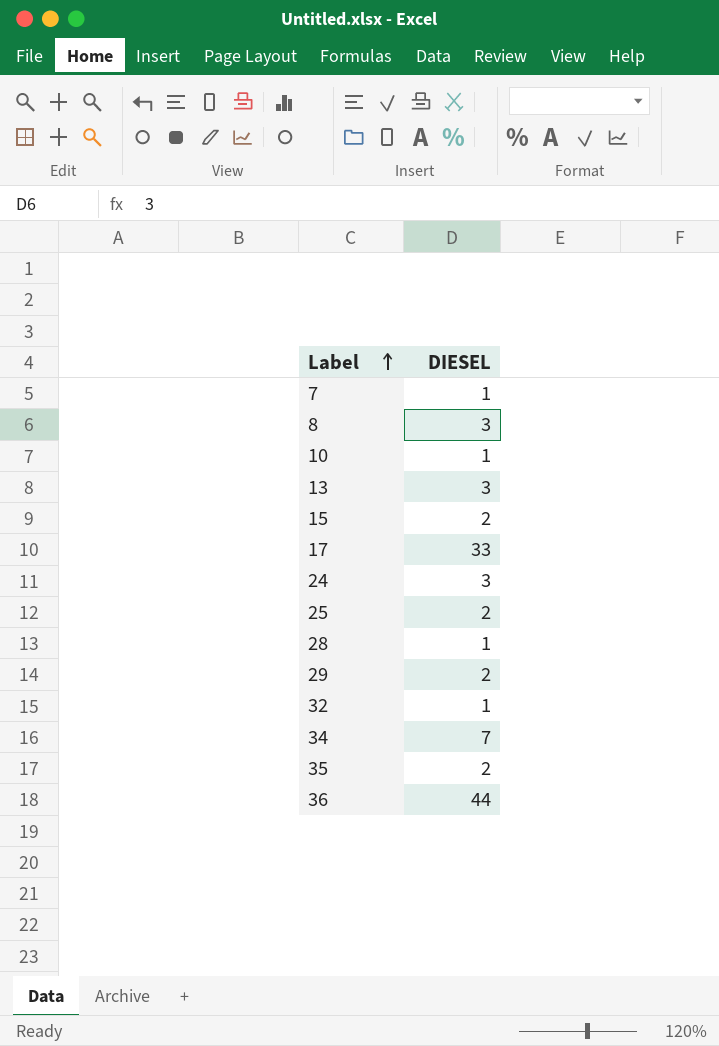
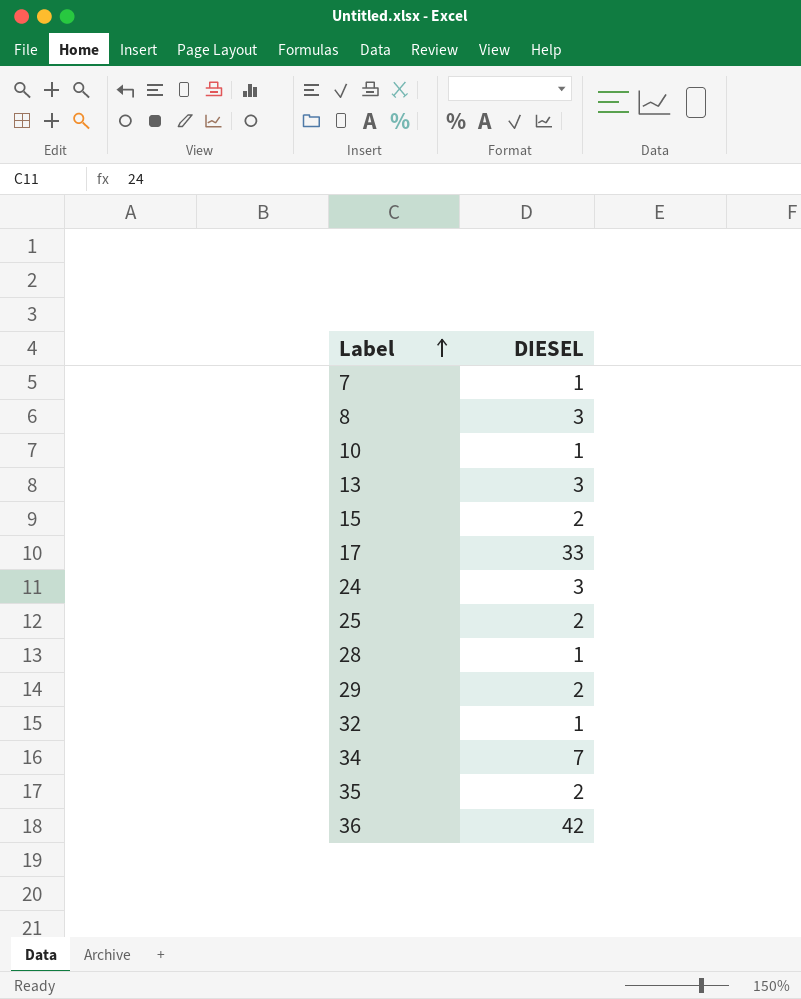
36 | DIESEL: 44 -> 42

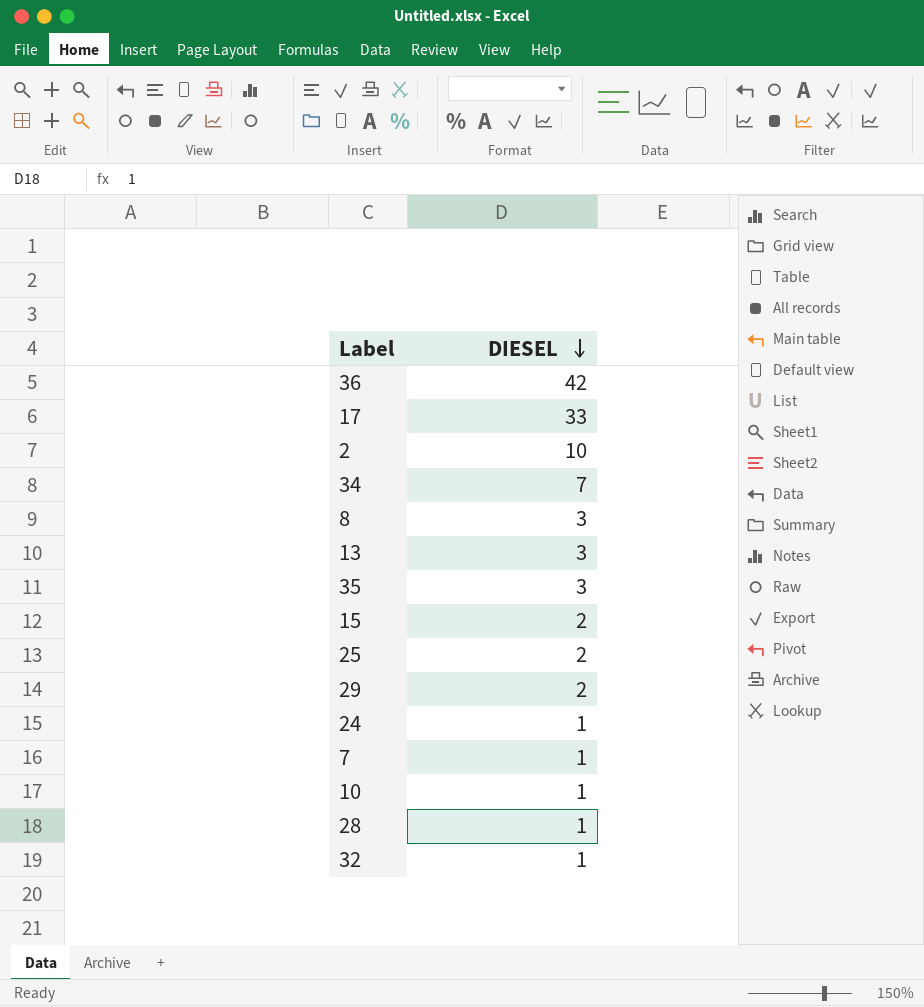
row order: Label ascending -> DIESEL descending
row 2: none -> 10
35 | DIESEL: 2 -> 3
24 | DIESEL: 3 -> 1

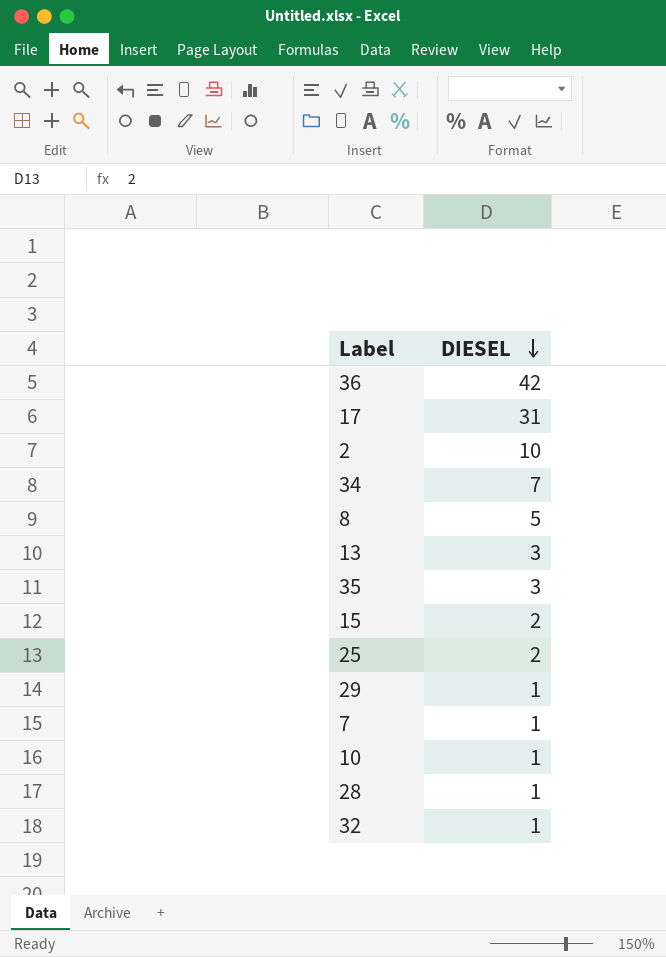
row 24: 1 -> none
17 | DIESEL: 33 -> 31
8 | DIESEL: 3 -> 5
29 | DIESEL: 2 -> 1

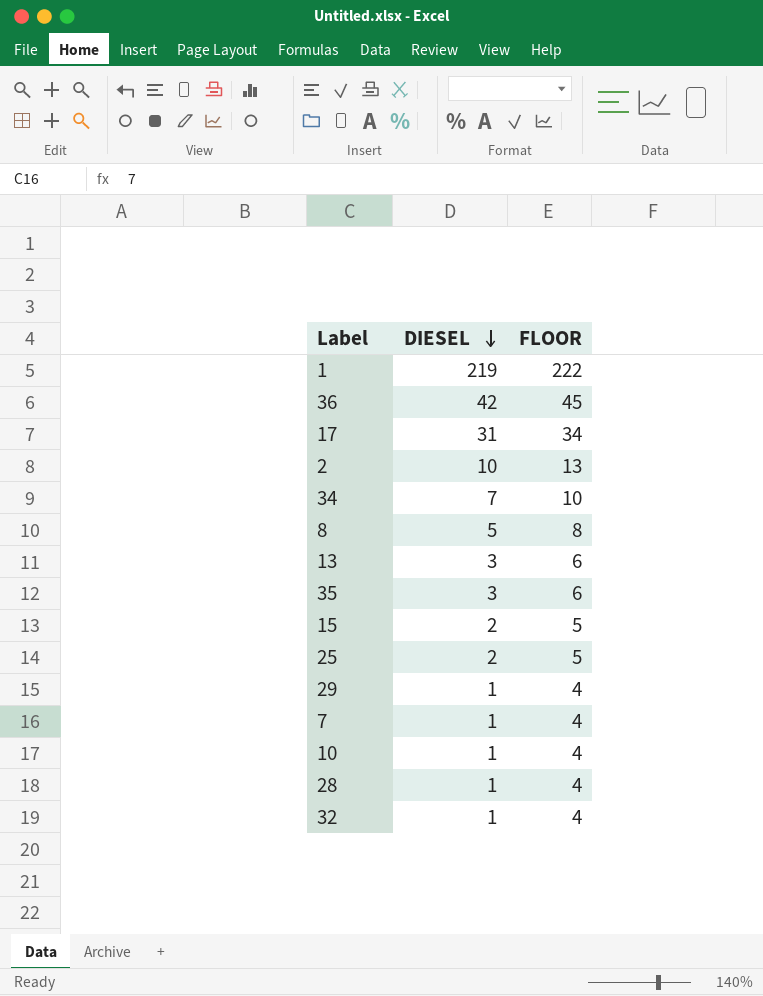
column FLOOR | formula: none -> [DIESEL] + 3
row 1: none -> 219 | 222

